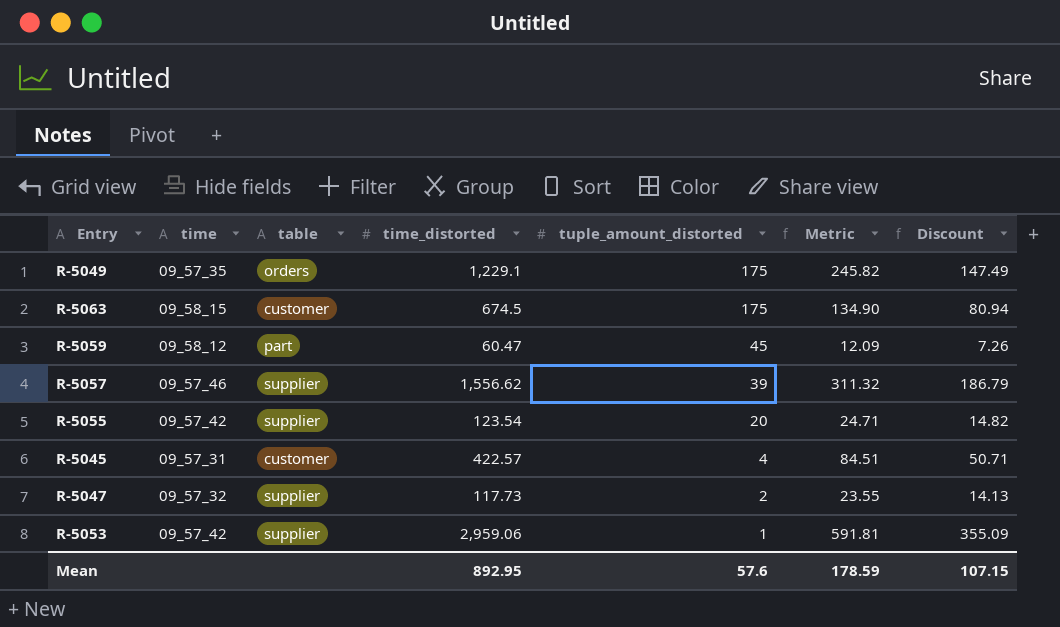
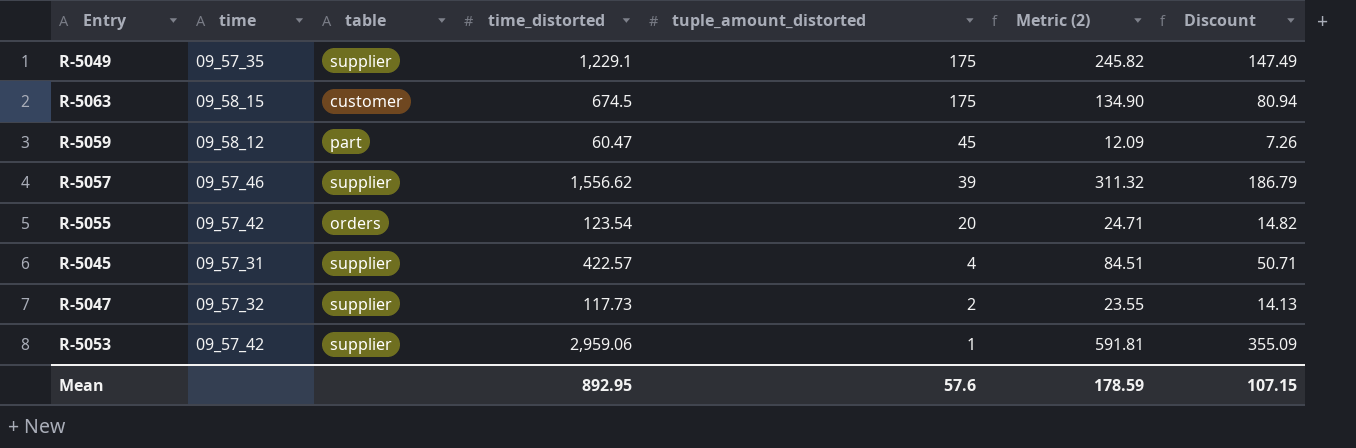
column name: Metric -> Metric (2)
R-5049 | table: orders -> supplier
R-5055 | table: supplier -> orders
R-5045 | table: customer -> supplier

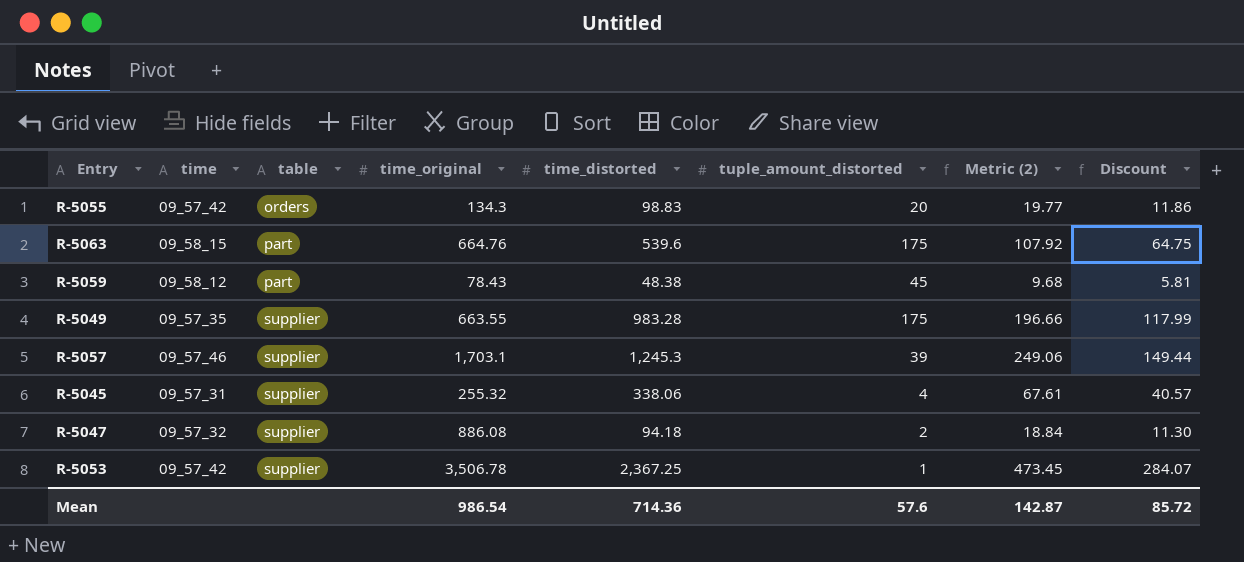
row order: tuple_amount_distorted descending -> table ascending
column time_original | position: none -> 4
R-5055 | time_distorted: 123.54 -> 98.83
R-5055 | Metric (2): 24.71 -> 19.77
R-5055 | Discount: 14.82 -> 11.86
R-5063 | table: customer -> part
R-5063 | time_distorted: 674.5 -> 539.6
R-5063 | Metric (2): 134.90 -> 107.92
R-5063 | Discount: 80.94 -> 64.75
R-5059 | time_distorted: 60.47 -> 48.38
R-5059 | Metric (2): 12.09 -> 9.68
R-5059 | Discount: 7.26 -> 5.81
R-5049 | time_distorted: 1,229.1 -> 983.28
R-5049 | Metric (2): 245.82 -> 196.66
R-5049 | Discount: 147.49 -> 117.99
R-5057 | time_distorted: 1,556.62 -> 1,245.3
R-5057 | Metric (2): 311.32 -> 249.06
R-5057 | Discount: 186.79 -> 149.44
R-5045 | time_distorted: 422.57 -> 338.06
R-5045 | Metric (2): 84.51 -> 67.61
R-5045 | Discount: 50.71 -> 40.57
R-5047 | time_distorted: 117.73 -> 94.18
R-5047 | Metric (2): 23.55 -> 18.84
R-5047 | Discount: 14.13 -> 11.30
R-5053 | time_distorted: 2,959.06 -> 2,367.25
R-5053 | Metric (2): 591.81 -> 473.45
R-5053 | Discount: 355.09 -> 284.07
Mean | time_distorted: 892.95 -> 714.36
Mean | Metric (2): 178.59 -> 142.87
Mean | Discount: 107.15 -> 85.72

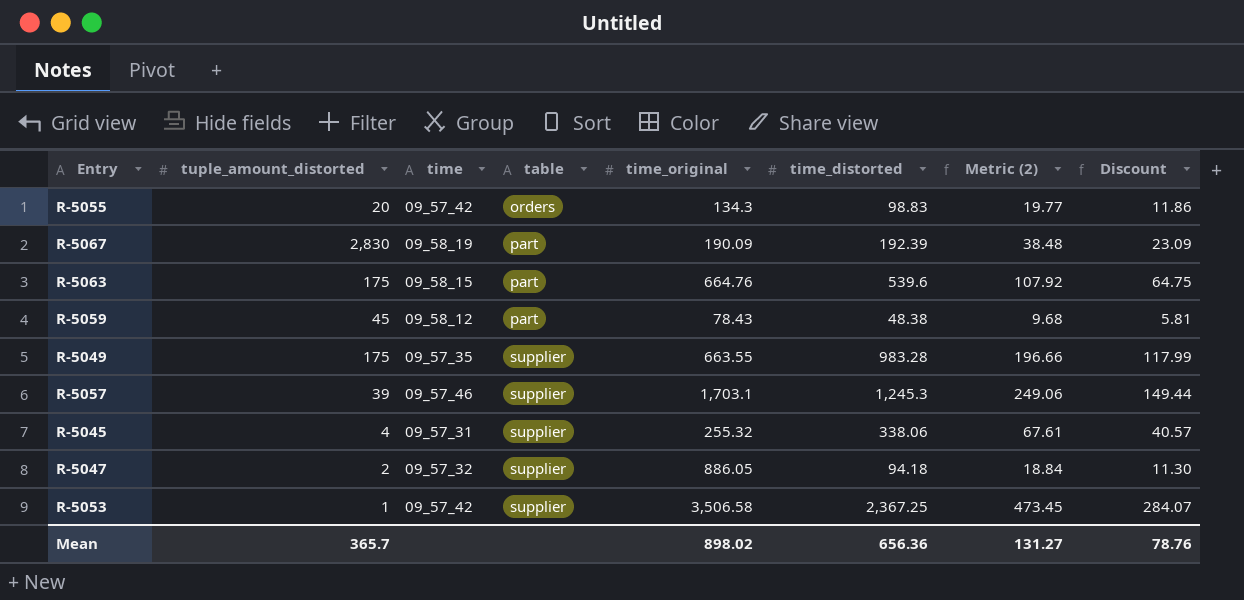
column tuple_amount_distorted | position: 6 -> 2
row R-5067: none -> 2,830 | 09_58_19 | part | 190.09 | 192.39 | 38.48 | 23.09
R-5047 | time_original: 886.08 -> 886.05
R-5053 | time_original: 3,506.78 -> 3,506.58
Mean | tuple_amount_distorted: 57.6 -> 365.7
Mean | time_original: 986.54 -> 898.02
Mean | time_distorted: 714.36 -> 656.36
Mean | Metric (2): 142.87 -> 131.27
Mean | Discount: 85.72 -> 78.76

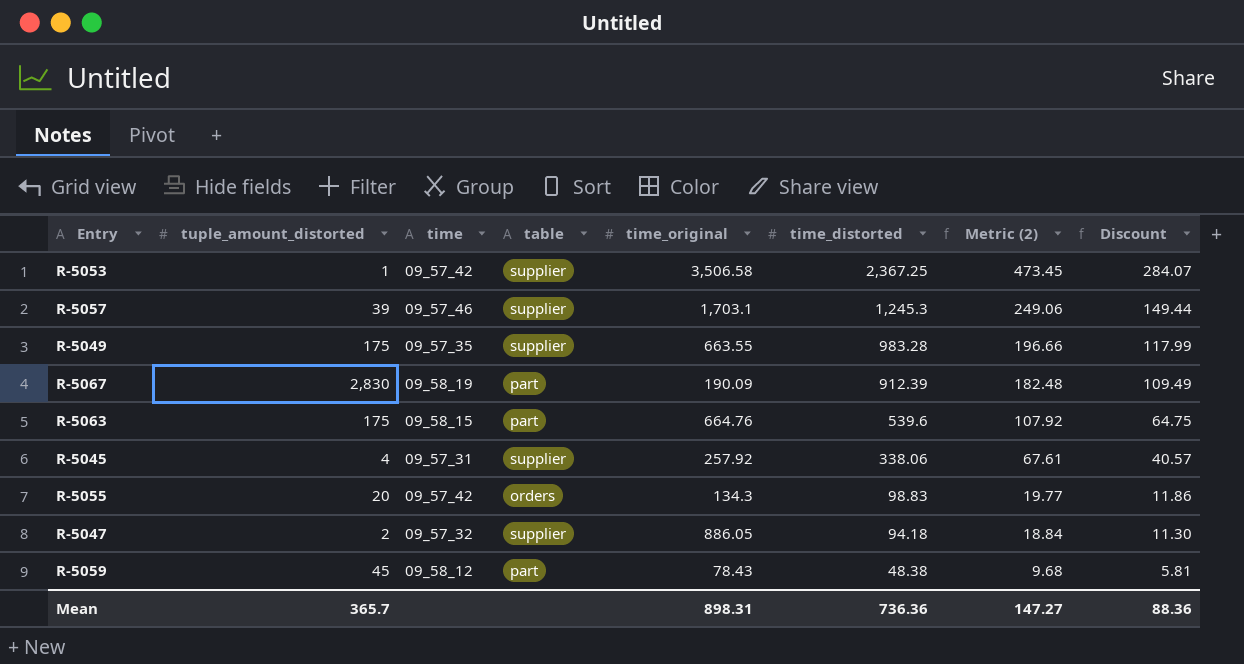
row order: table ascending -> time_distorted descending
R-5067 | time_distorted: 192.39 -> 912.39
R-5067 | Metric (2): 38.48 -> 182.48
R-5067 | Discount: 23.09 -> 109.49
R-5045 | time_original: 255.32 -> 257.92
Mean | time_original: 898.02 -> 898.31
Mean | time_distorted: 656.36 -> 736.36
Mean | Metric (2): 131.27 -> 147.27
Mean | Discount: 78.76 -> 88.36

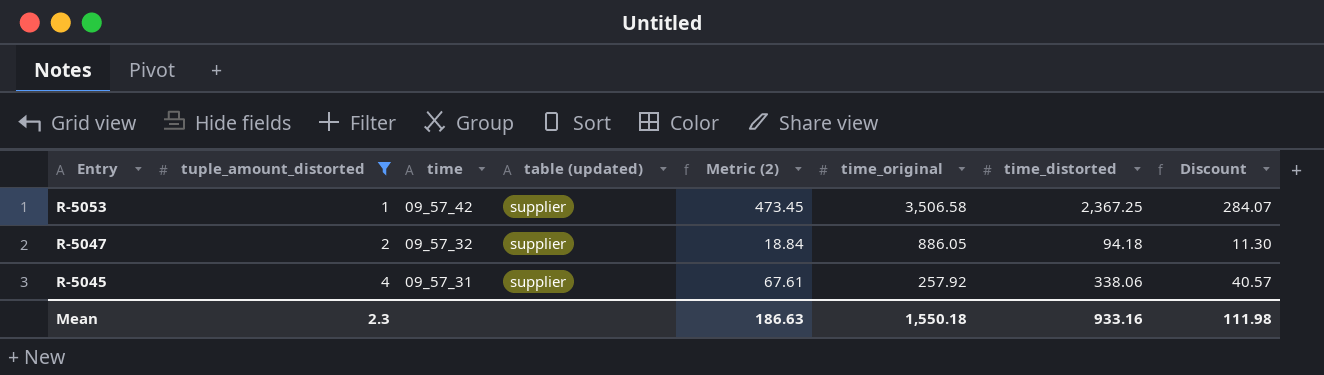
filter: none -> tuple_amount_distorted <= 4
row order: time_distorted descending -> Entry descending
column name: table -> table (updated)
column Metric (2) | position: 7 -> 5
Mean | tuple_amount_distorted: 365.7 -> 2.3
Mean | Metric (2): 147.27 -> 186.63
Mean | time_original: 898.31 -> 1,550.18
Mean | time_distorted: 736.36 -> 933.16
Mean | Discount: 88.36 -> 111.98

